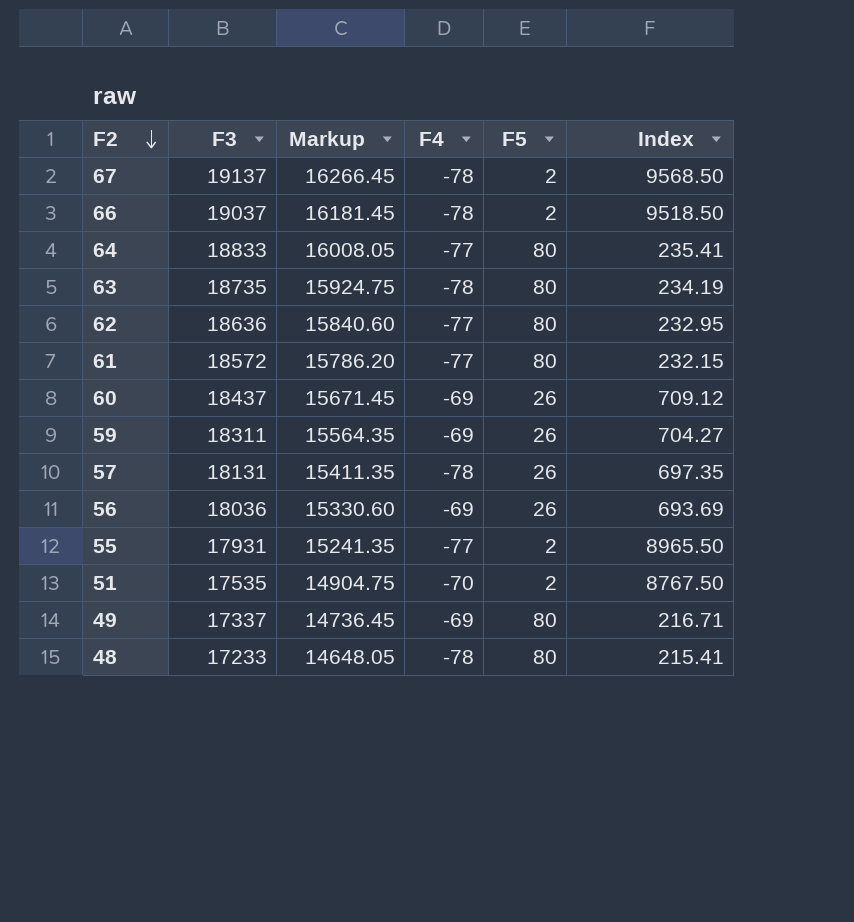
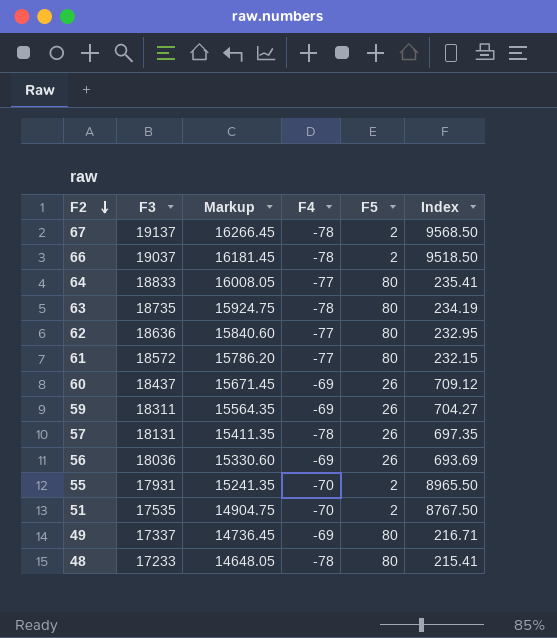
55 | F4: -77 -> -70

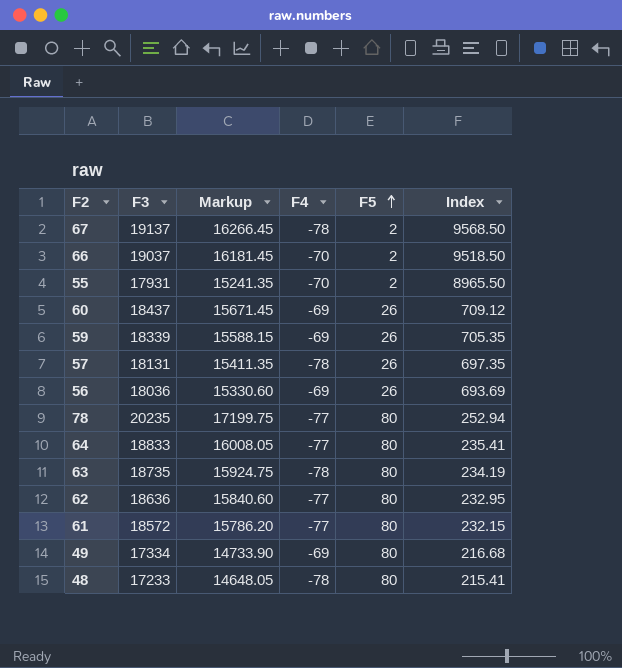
row order: F2 descending -> F5 ascending
row 51: 17535 | 14904.75 | -70 | 2 | 8767.50 -> none
66 | F4: -78 -> -70
59 | F3: 18311 -> 18339
59 | Markup: 15564.35 -> 15588.15
59 | Index: 704.27 -> 705.35
row 78: none -> 20235 | 17199.75 | -77 | 80 | 252.94
49 | F3: 17337 -> 17334
49 | Markup: 14736.45 -> 14733.90
49 | Index: 216.71 -> 216.68

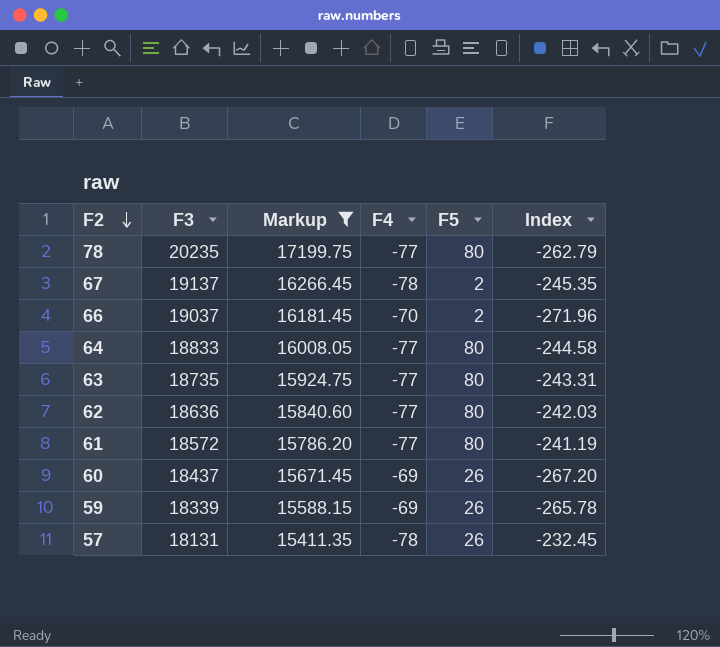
filter: none -> Markup >= 15411.35
row order: F5 ascending -> F2 descending
column Index | formula: [F3] / [F5] -> [F3] / [F4]
63 | F4: -78 -> -77

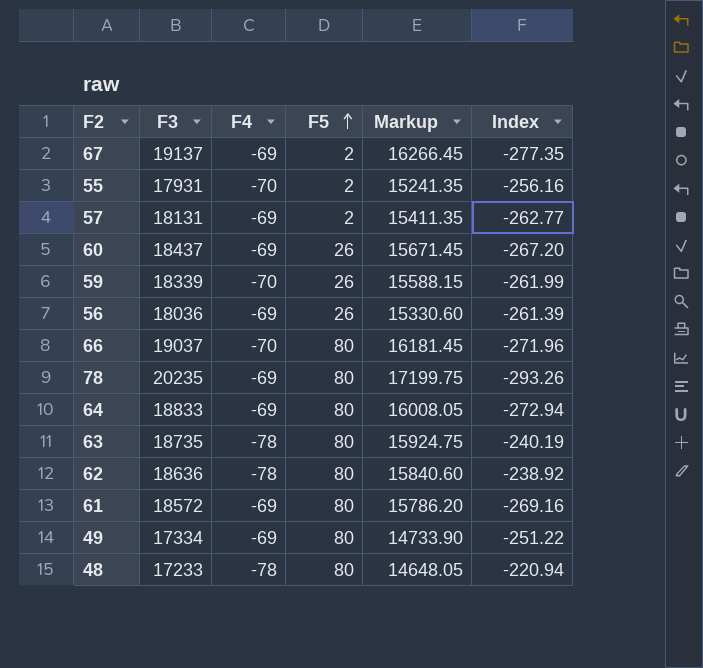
filter: Markup >= 15411.35 -> none
row order: F2 descending -> F5 ascending
column Markup | position: 3 -> 5
67 | F4: -78 -> -69
67 | Index: -245.35 -> -277.35
57 | F4: -78 -> -69
57 | F5: 26 -> 2
57 | Index: -232.45 -> -262.77
59 | F4: -69 -> -70
59 | Index: -265.78 -> -261.99
66 | F5: 2 -> 80
78 | F4: -77 -> -69
78 | Index: -262.79 -> -293.26
64 | F4: -77 -> -69
64 | Index: -244.58 -> -272.94
63 | F4: -77 -> -78
63 | Index: -243.31 -> -240.19
62 | F4: -77 -> -78
62 | Index: -242.03 -> -238.92
61 | F4: -77 -> -69
61 | Index: -241.19 -> -269.16

